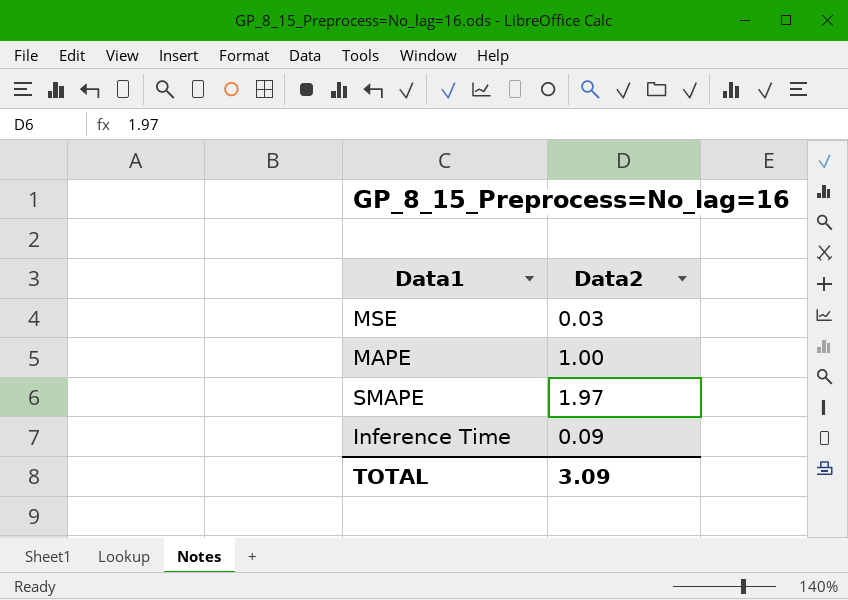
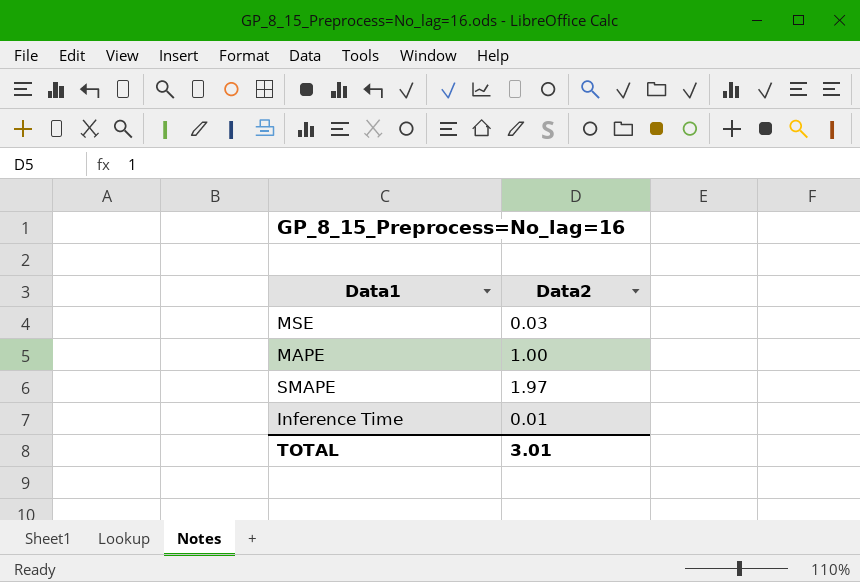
Inference Time | Data2: 0.09 -> 0.01
TOTAL | Data2: 3.09 -> 3.01

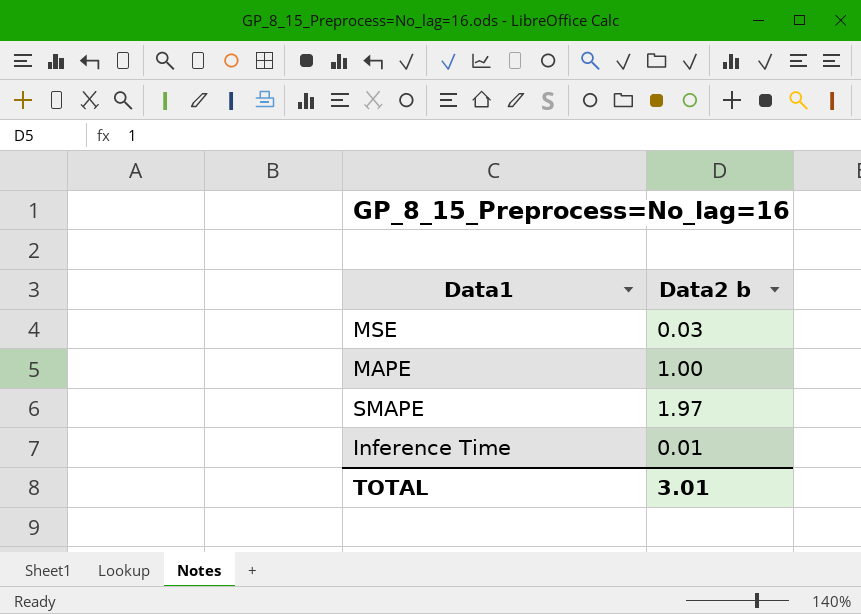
column name: Data2 -> Data2 b

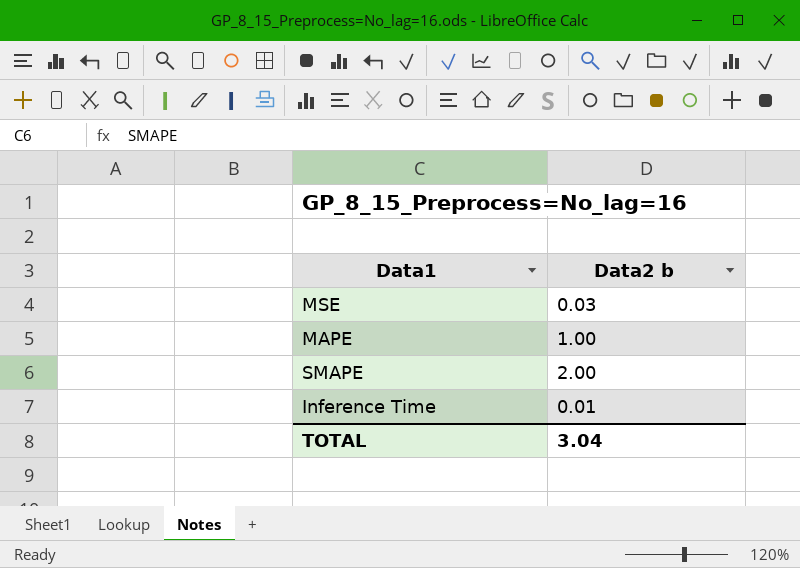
SMAPE | Data2 b: 1.97 -> 2.00
TOTAL | Data2 b: 3.01 -> 3.04

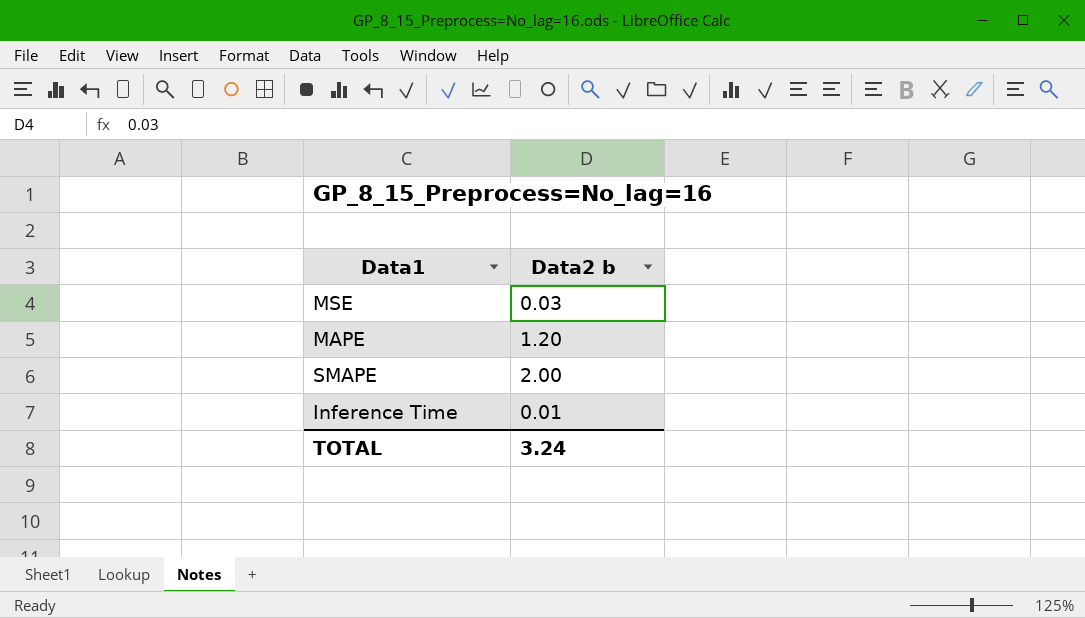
MAPE | Data2 b: 1.00 -> 1.20
TOTAL | Data2 b: 3.04 -> 3.24

